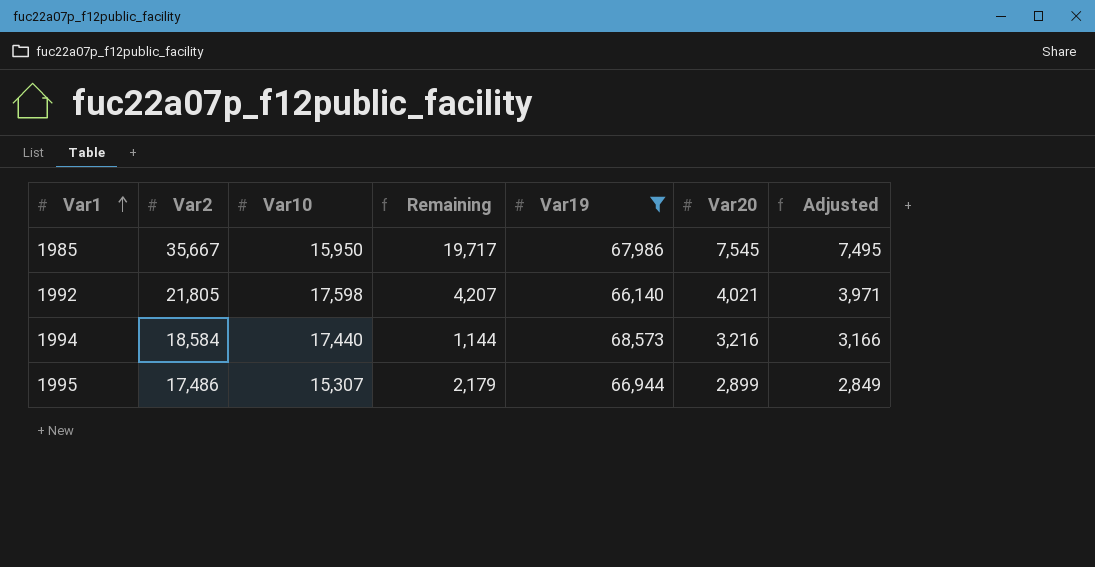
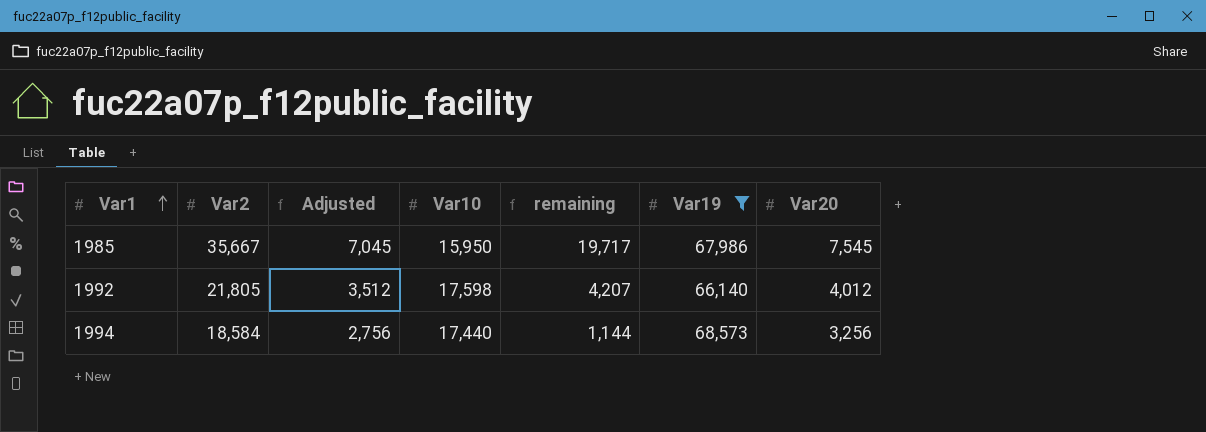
column Adjusted | formula: [Var20] - 50 -> [Var20] - 500
column Adjusted | position: 7 -> 3
column name: Remaining -> remaining
row 1995: 17,486 | 15,307 | 2,179 | 66,944 | 2,899 | 2,849 -> none
1992 | Var20: 4,021 -> 4,012
1994 | Var20: 3,216 -> 3,256

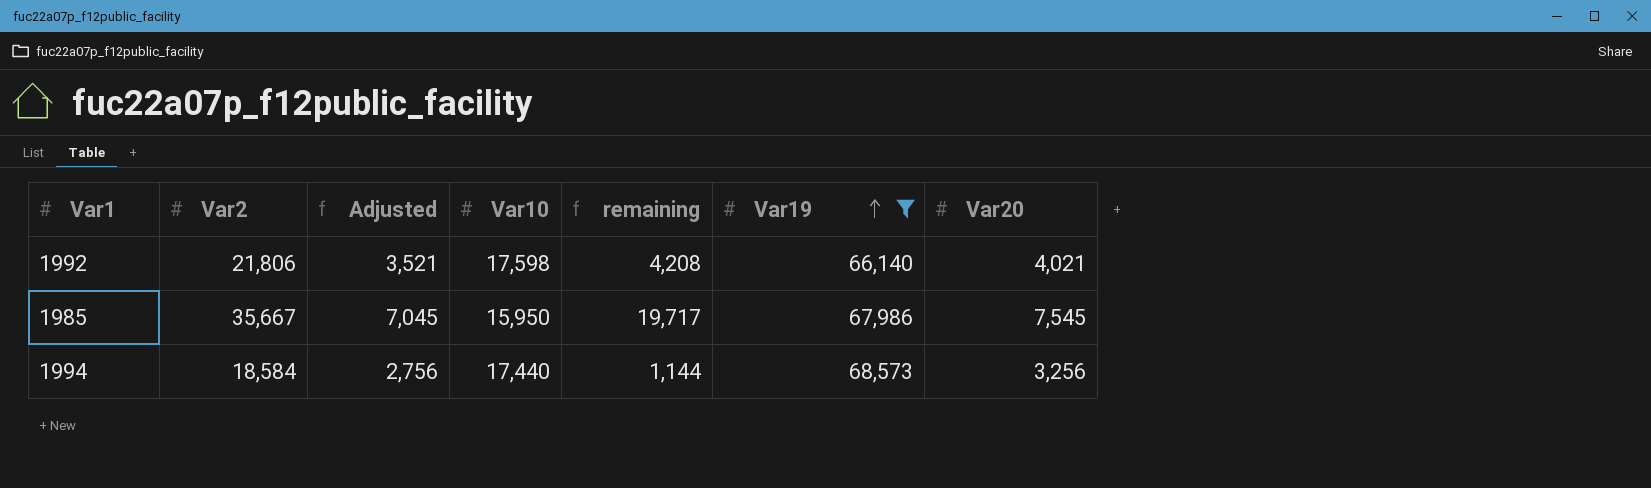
row order: Var1 ascending -> Var19 ascending
1992 | Var2: 21,805 -> 21,806
1992 | Adjusted: 3,512 -> 3,521
1992 | remaining: 4,207 -> 4,208
1992 | Var20: 4,012 -> 4,021

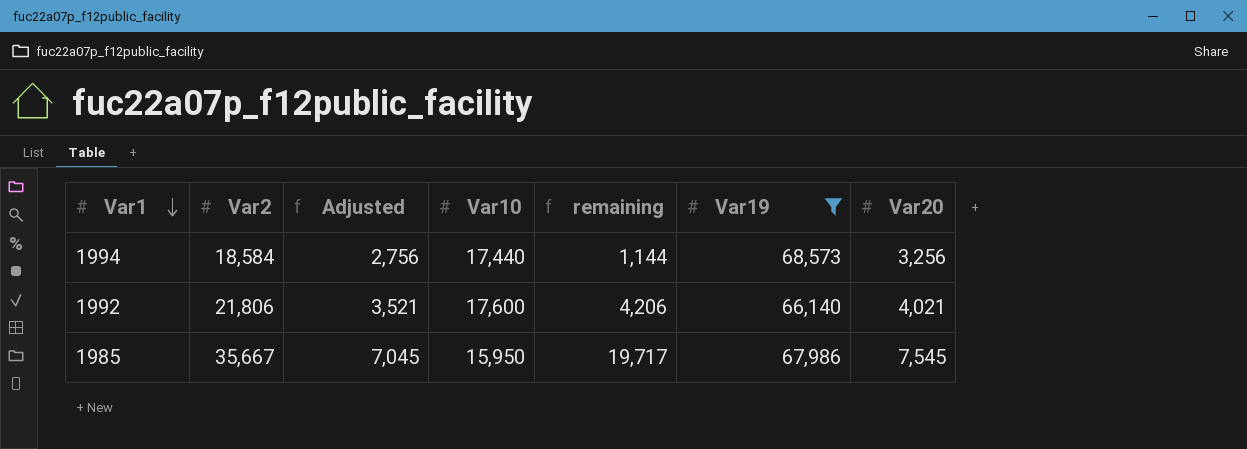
row order: Var19 ascending -> Var1 descending
1992 | Var10: 17,598 -> 17,600
1992 | remaining: 4,208 -> 4,206

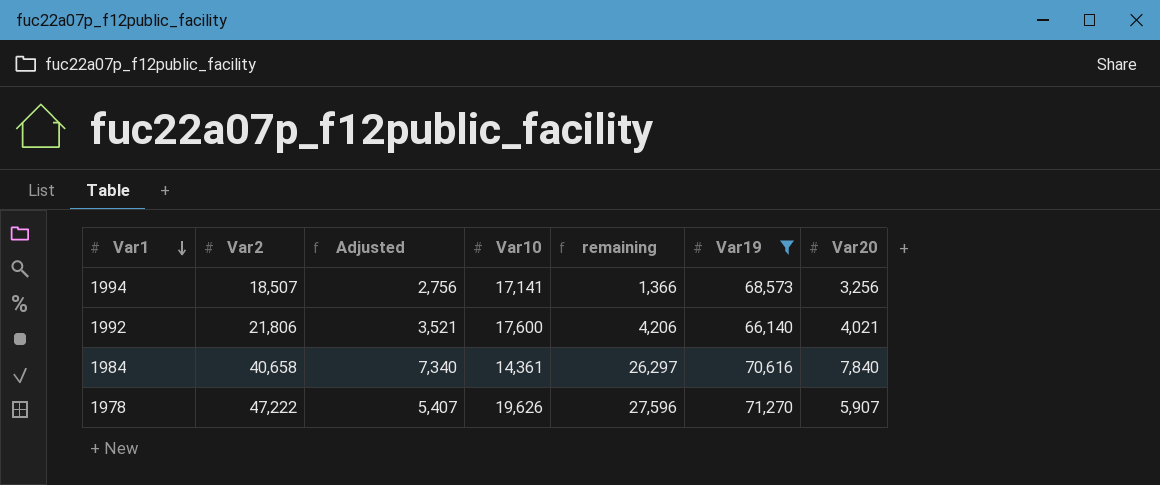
row 1985: 35,667 | 7,045 | 15,950 | 19,717 | 67,986 | 7,545 -> none
1994 | Var2: 18,584 -> 18,507
1994 | Var10: 17,440 -> 17,141
1994 | remaining: 1,144 -> 1,366
row 1984: none -> 40,658 | 7,340 | 14,361 | 26,297 | 70,616 | 7,840
row 1978: none -> 47,222 | 5,407 | 19,626 | 27,596 | 71,270 | 5,907

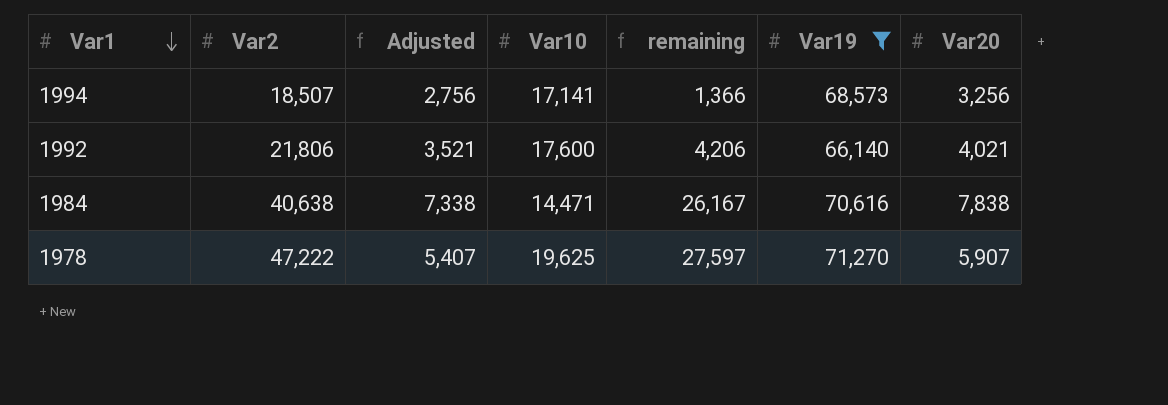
1984 | Var2: 40,658 -> 40,638
1984 | Adjusted: 7,340 -> 7,338
1984 | Var10: 14,361 -> 14,471
1984 | remaining: 26,297 -> 26,167
1984 | Var20: 7,840 -> 7,838
1978 | Var10: 19,626 -> 19,625
1978 | remaining: 27,596 -> 27,597

